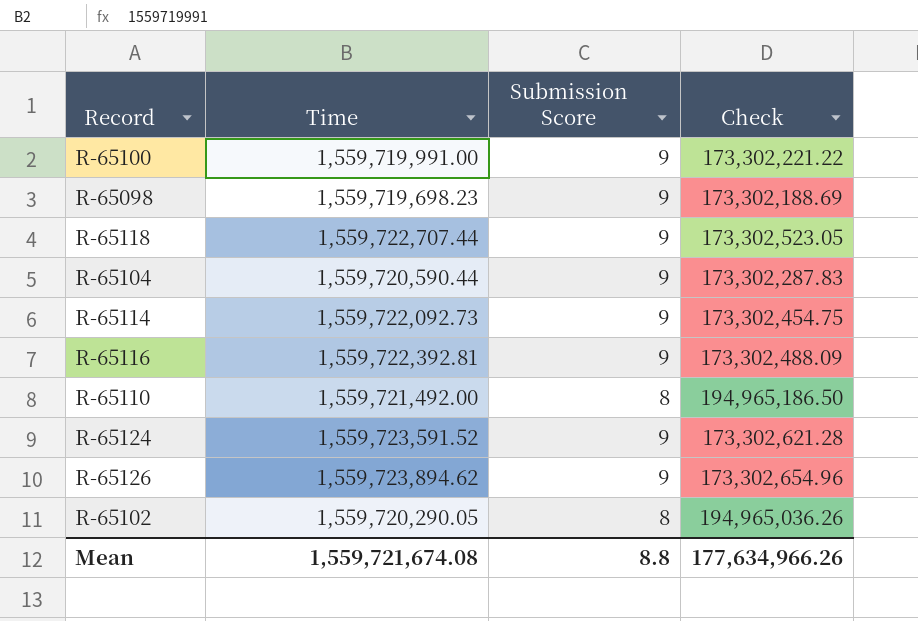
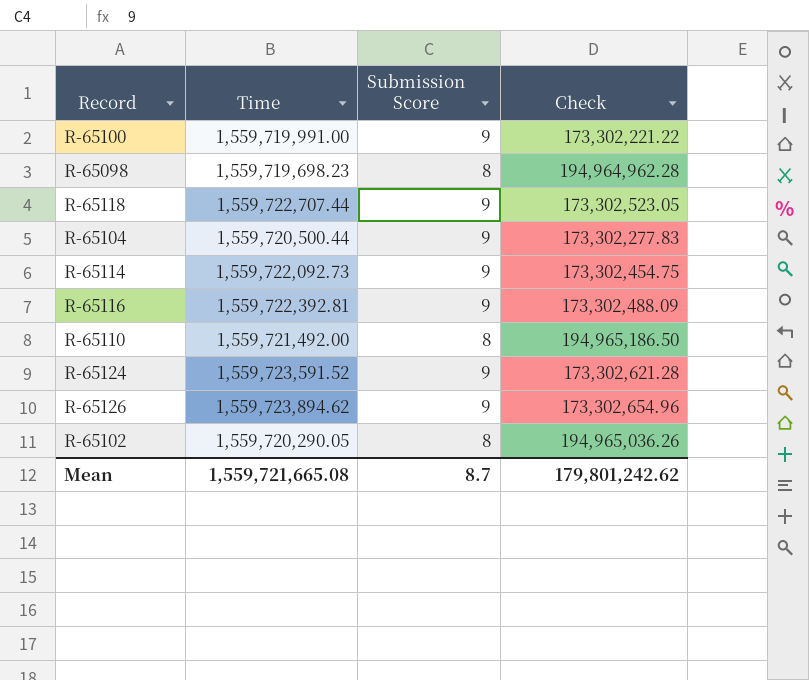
R-65098 | Submission Score: 9 -> 8
R-65098 | Check: 173,302,188.69 -> 194,964,962.28
R-65104 | Time: 1,559,720,590.44 -> 1,559,720,500.44
R-65104 | Check: 173,302,287.83 -> 173,302,277.83
Mean | Time: 1,559,721,674.08 -> 1,559,721,665.08
Mean | Submission Score: 8.8 -> 8.7
Mean | Check: 177,634,966.26 -> 179,801,242.62

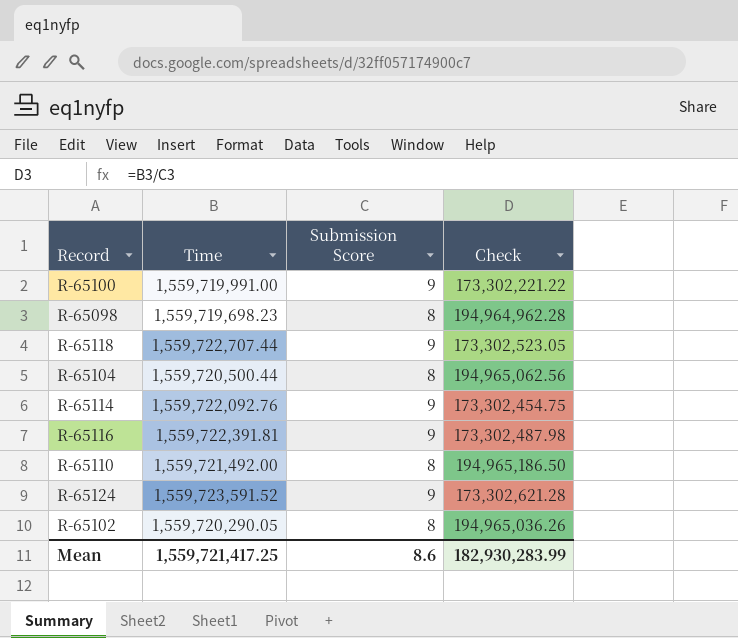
row R-65126: 1,559,723,894.62 | 9 | 173,302,654.96 -> none
R-65104 | Submission Score: 9 -> 8
R-65104 | Check: 173,302,277.83 -> 194,965,062.56
R-65114 | Time: 1,559,722,092.73 -> 1,559,722,092.76
R-65116 | Time: 1,559,722,392.81 -> 1,559,722,391.81
R-65116 | Check: 173,302,488.09 -> 173,302,487.98
Mean | Time: 1,559,721,665.08 -> 1,559,721,417.25
Mean | Submission Score: 8.7 -> 8.6
Mean | Check: 179,801,242.62 -> 182,930,283.99

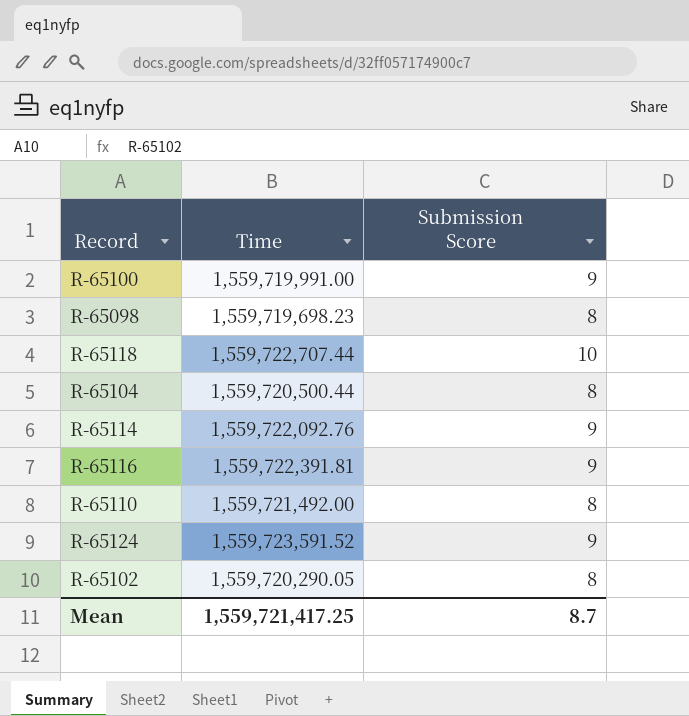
column Check | formula: [Time] / [Submission Score] -> none
R-65118 | Submission Score: 9 -> 10
Mean | Submission Score: 8.6 -> 8.7

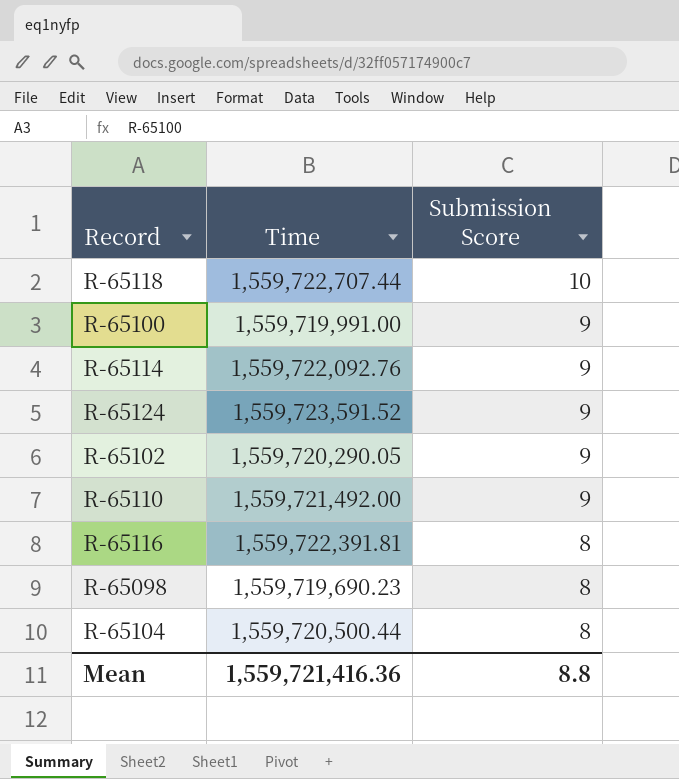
row order: none -> Submission Score descending
R-65102 | Submission Score: 8 -> 9
R-65110 | Submission Score: 8 -> 9
R-65116 | Submission Score: 9 -> 8
R-65098 | Time: 1,559,719,698.23 -> 1,559,719,690.23
Mean | Time: 1,559,721,417.25 -> 1,559,721,416.36
Mean | Submission Score: 8.7 -> 8.8

